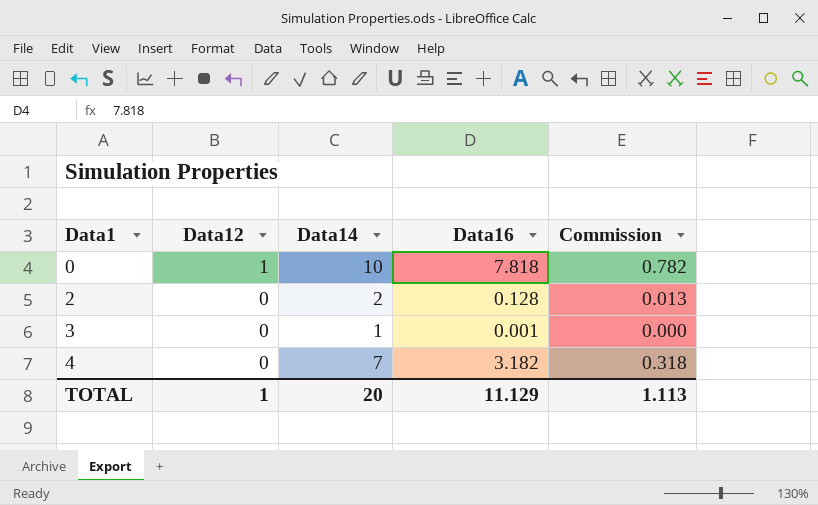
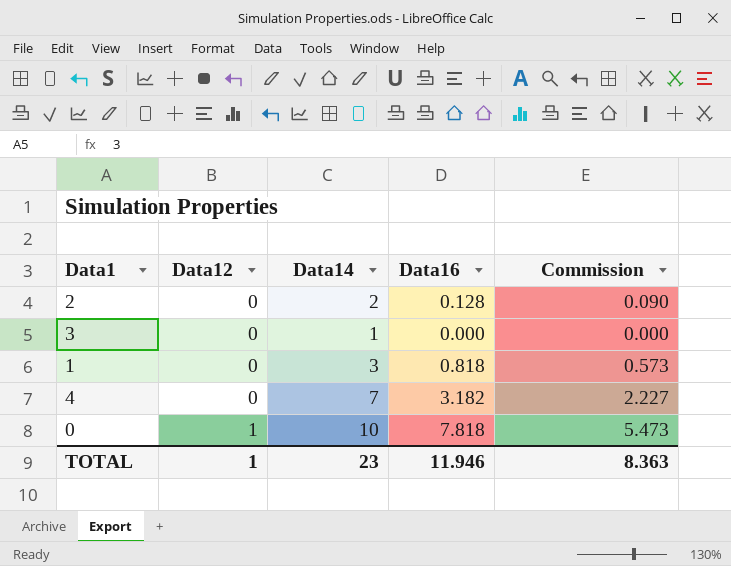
row order: Data1 ascending -> Data12 ascending
column Commission | formula: [Data16] * 0.1 -> [Data16] * 0.7
3 | Data16: 0.001 -> 0.000
row 1: none -> 0 | 3 | 0.818 | 0.573
TOTAL | Data14: 20 -> 23
TOTAL | Data16: 11.129 -> 11.946
TOTAL | Commission: 1.113 -> 8.363

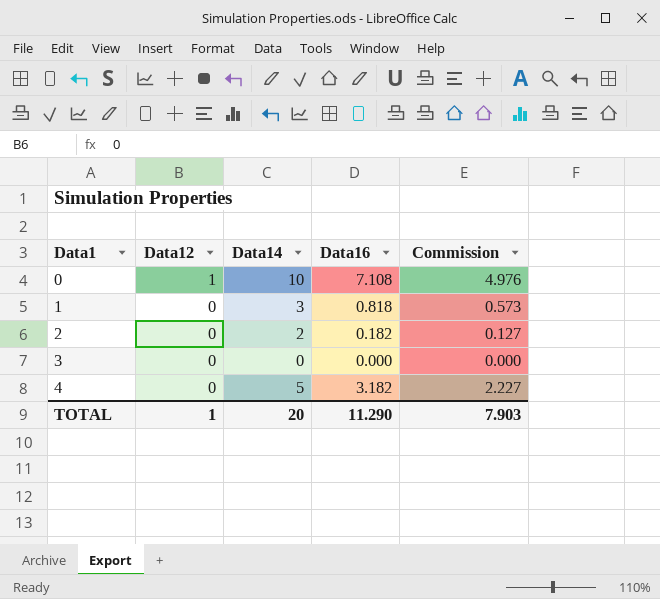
row order: Data12 ascending -> Data1 ascending
0 | Data16: 7.818 -> 7.108
0 | Commission: 5.473 -> 4.976
2 | Data16: 0.128 -> 0.182
2 | Commission: 0.090 -> 0.127
3 | Data14: 1 -> 0
4 | Data14: 7 -> 5
TOTAL | Data14: 23 -> 20
TOTAL | Data16: 11.946 -> 11.290
TOTAL | Commission: 8.363 -> 7.903

